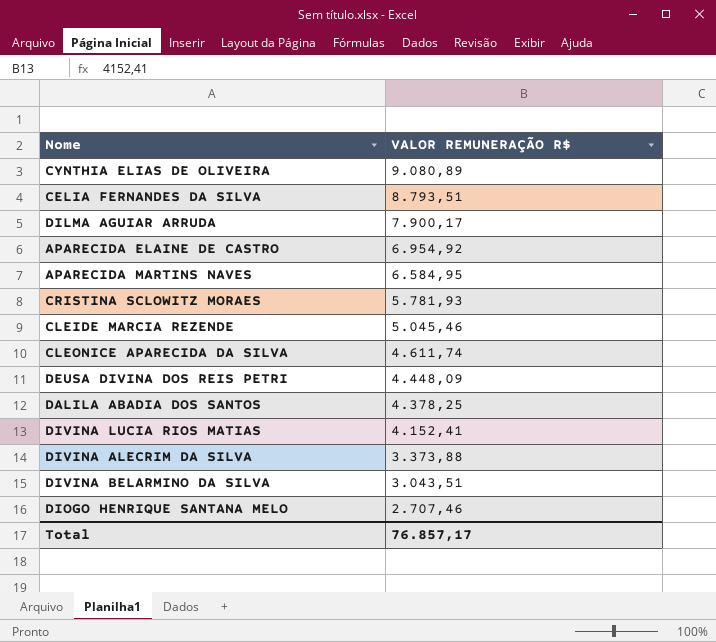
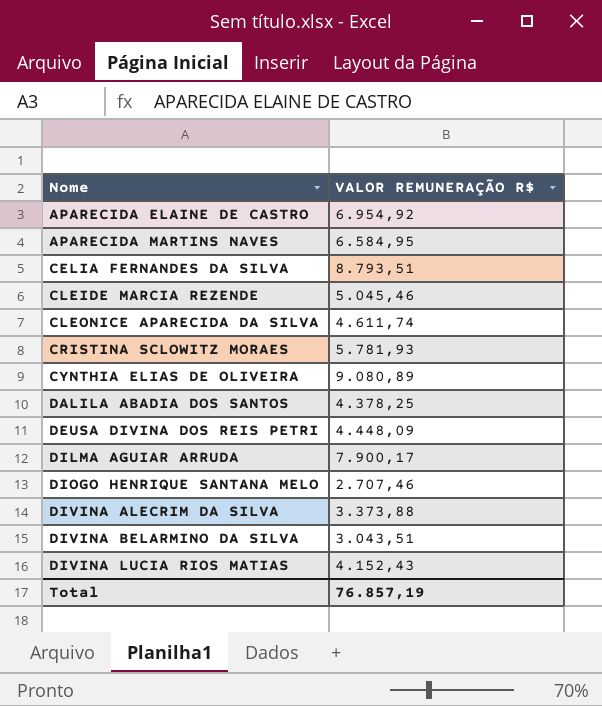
row order: VALOR REMUNERAÇÃO R$ descending -> Nome ascending
DIVINA LUCIA RIOS MATIAS | VALOR REMUNERAÇÃO R$: 4.152,41 -> 4.152,43
Total | VALOR REMUNERAÇÃO R$: 76.857,17 -> 76.857,19

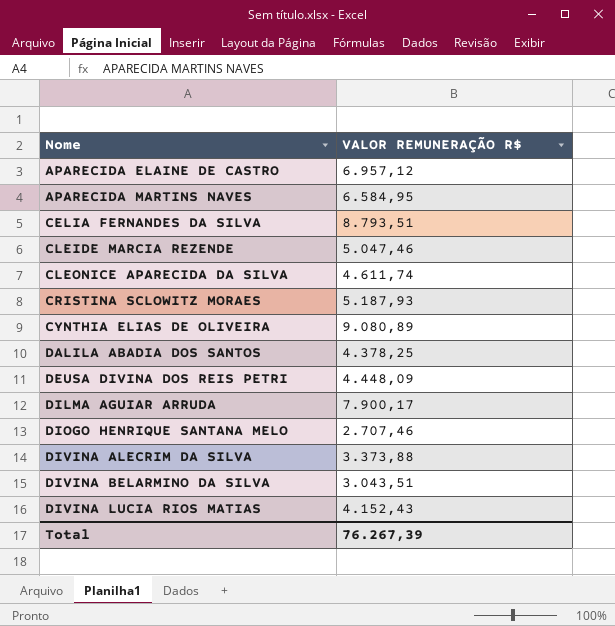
APARECIDA ELAINE DE CASTRO | VALOR REMUNERAÇÃO R$: 6.954,92 -> 6.957,12
CLEIDE MARCIA REZENDE | VALOR REMUNERAÇÃO R$: 5.045,46 -> 5.047,46
CRISTINA SCLOWITZ MORAES | VALOR REMUNERAÇÃO R$: 5.781,93 -> 5.187,93
Total | VALOR REMUNERAÇÃO R$: 76.857,19 -> 76.267,39

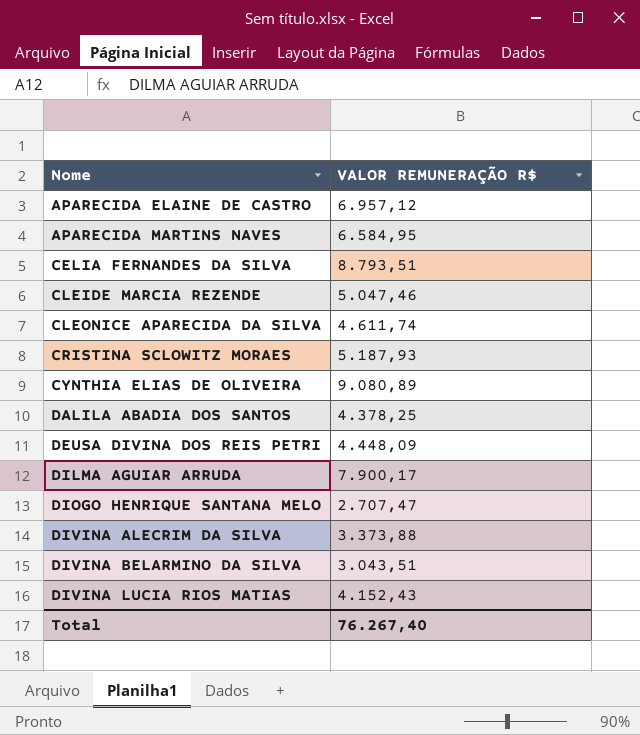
DIOGO HENRIQUE SANTANA MELO | VALOR REMUNERAÇÃO R$: 2.707,46 -> 2.707,47
Total | VALOR REMUNERAÇÃO R$: 76.267,39 -> 76.267,40

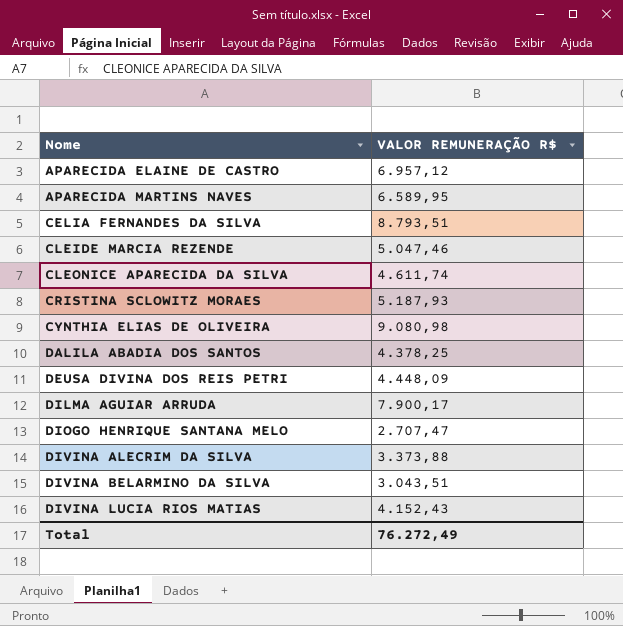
APARECIDA MARTINS NAVES | VALOR REMUNERAÇÃO R$: 6.584,95 -> 6.589,95
CYNTHIA ELIAS DE OLIVEIRA | VALOR REMUNERAÇÃO R$: 9.080,89 -> 9.080,98
Total | VALOR REMUNERAÇÃO R$: 76.267,40 -> 76.272,49

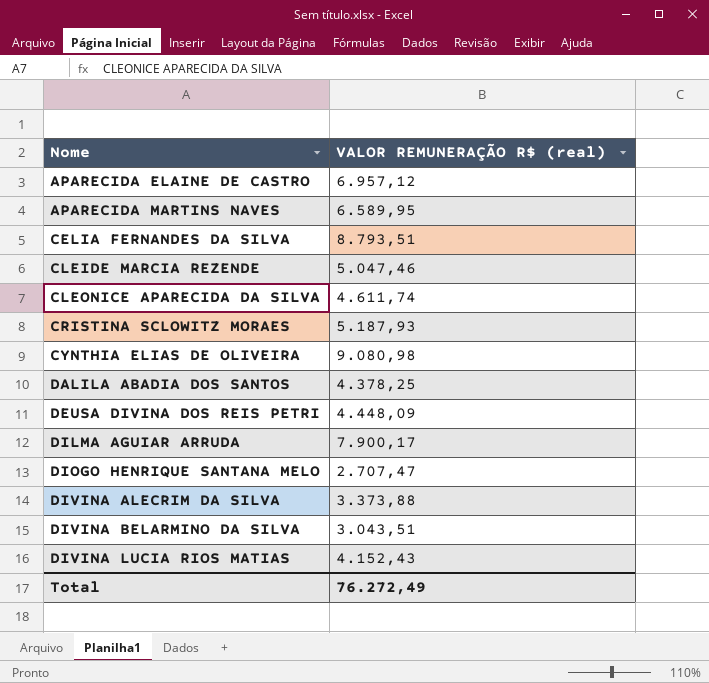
column name: VALOR REMUNERAÇÃO R$ -> VALOR REMUNERAÇÃO R$ (real)

